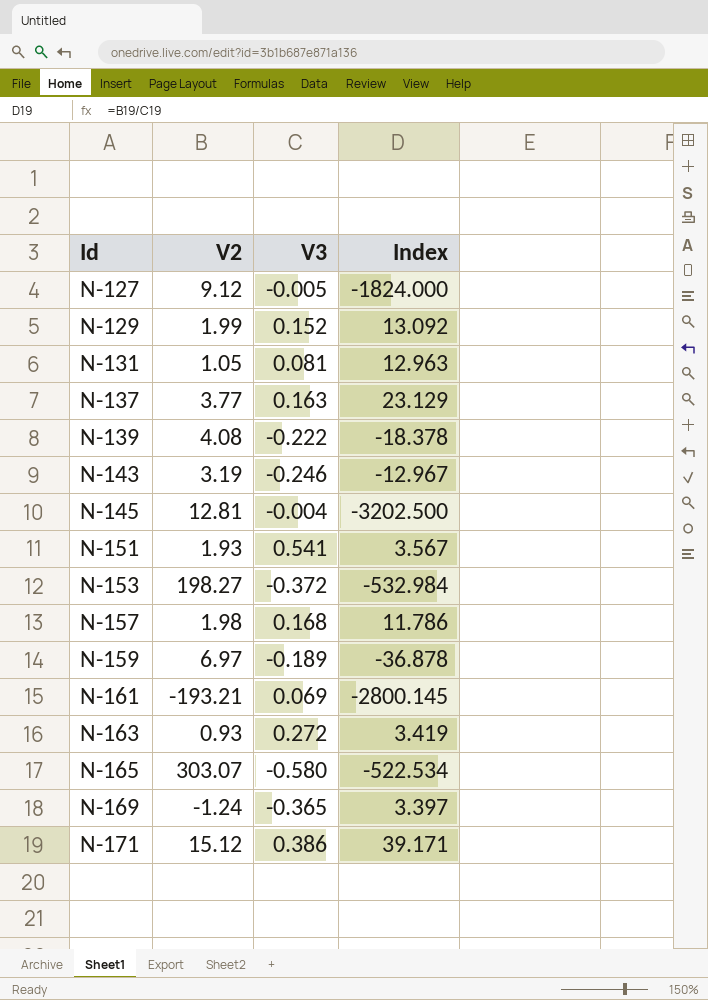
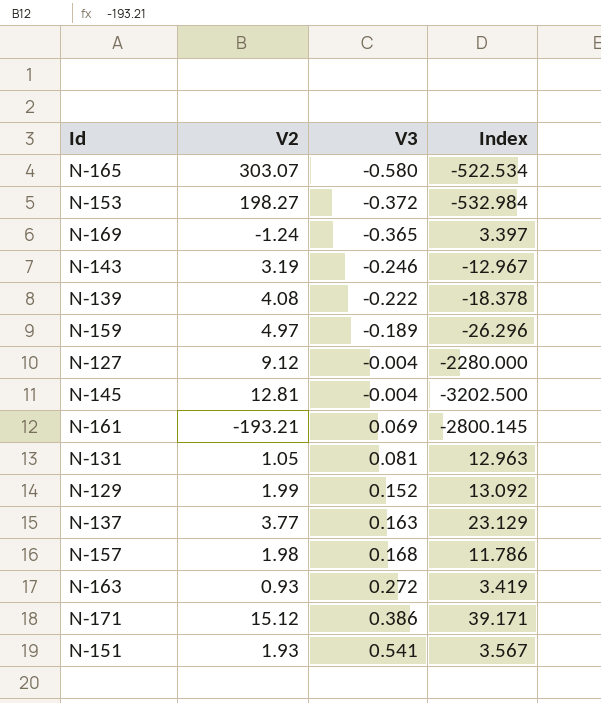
row order: Id ascending -> V3 ascending
N-159 | V2: 6.97 -> 4.97
N-159 | Index: -36.878 -> -26.296
N-127 | V3: -0.005 -> -0.004
N-127 | Index: -1824.000 -> -2280.000

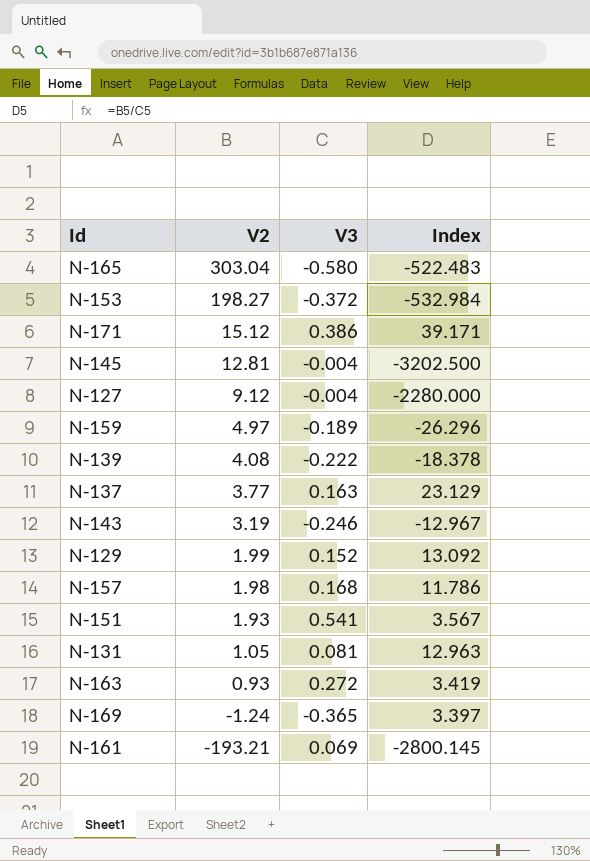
row order: V3 ascending -> V2 descending
N-165 | V2: 303.07 -> 303.04
N-165 | Index: -522.534 -> -522.483

